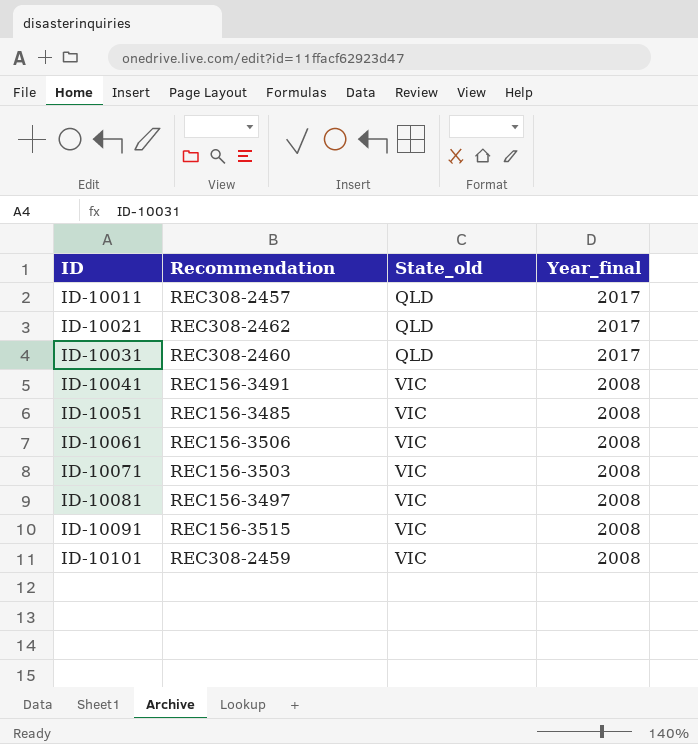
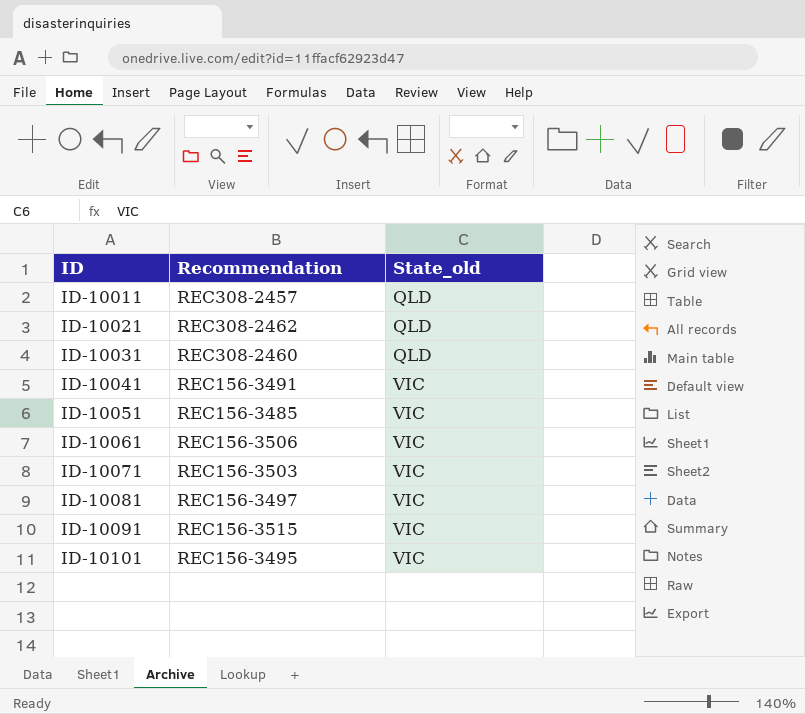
column Year_final | position: 4 -> none
ID-10101 | Recommendation: REC308-2459 -> REC156-3495

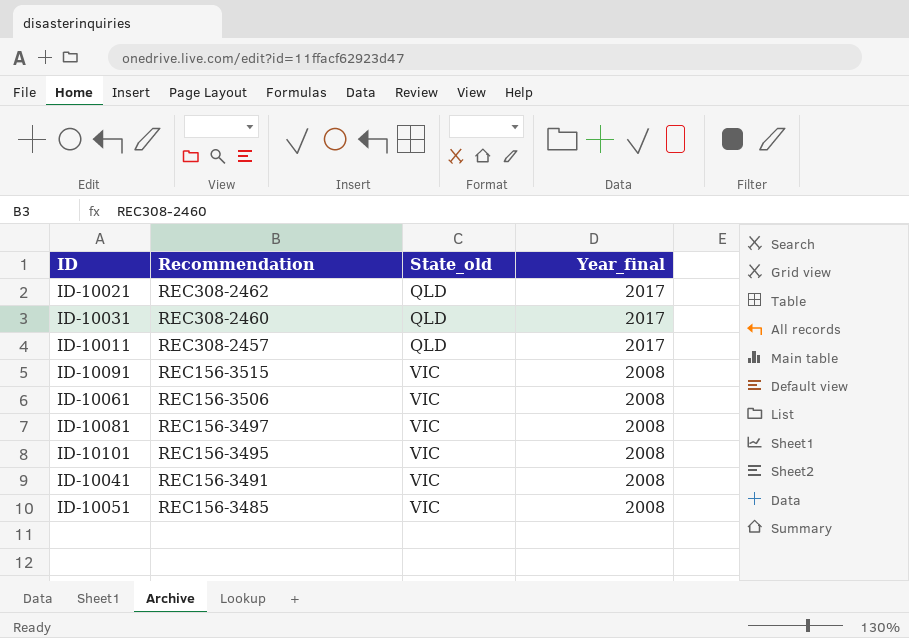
row order: ID ascending -> Recommendation descending
column Year_final | position: none -> 4
row ID-10071: REC156-3503 | VIC -> none

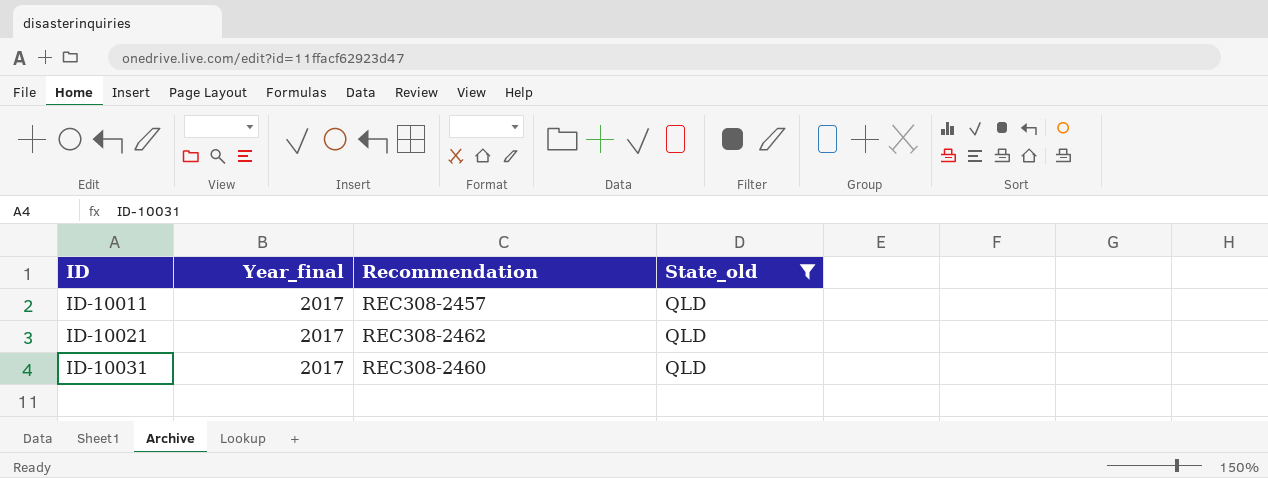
filter: none -> State_old = QLD
row order: Recommendation descending -> ID ascending
column Year_final | position: 4 -> 2

